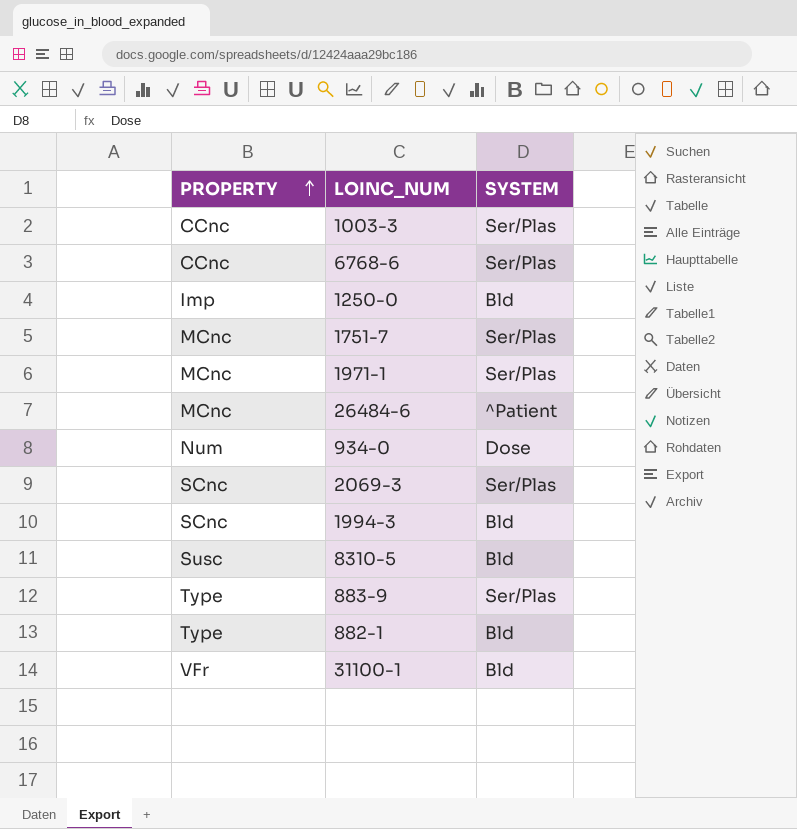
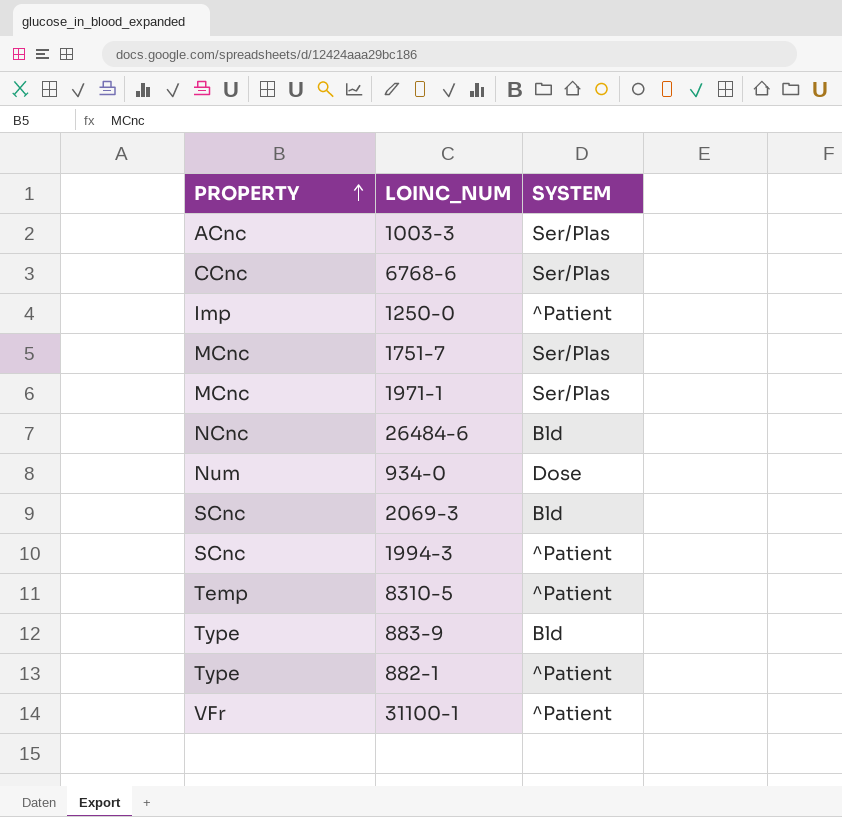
1003-3 | PROPERTY: CCnc -> ACnc
1250-0 | SYSTEM: Bld -> ^Patient
26484-6 | PROPERTY: MCnc -> NCnc
26484-6 | SYSTEM: ^Patient -> Bld
2069-3 | SYSTEM: Ser/Plas -> Bld
1994-3 | SYSTEM: Bld -> ^Patient
8310-5 | PROPERTY: Susc -> Temp
8310-5 | SYSTEM: Bld -> ^Patient
883-9 | SYSTEM: Ser/Plas -> Bld
882-1 | SYSTEM: Bld -> ^Patient
31100-1 | SYSTEM: Bld -> ^Patient

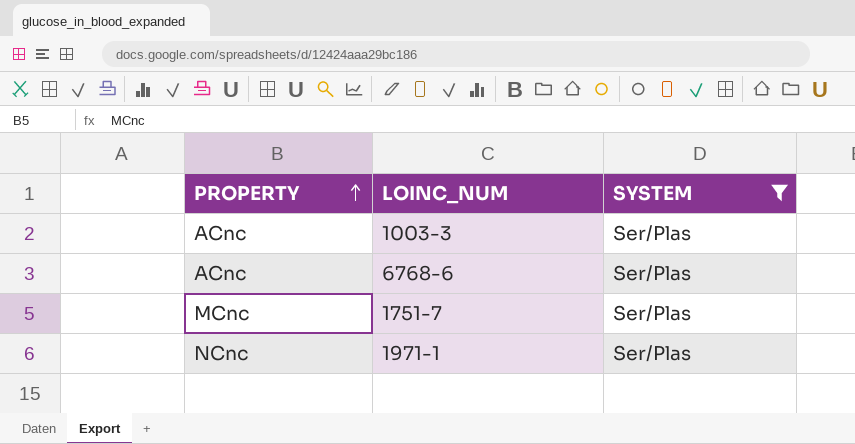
filter: none -> SYSTEM = Ser/Plas
6768-6 | PROPERTY: CCnc -> ACnc
1971-1 | PROPERTY: MCnc -> NCnc

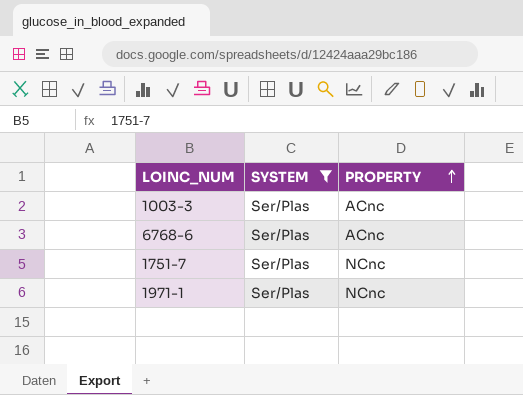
column PROPERTY | position: 1 -> 3
1751-7 | PROPERTY: MCnc -> NCnc

